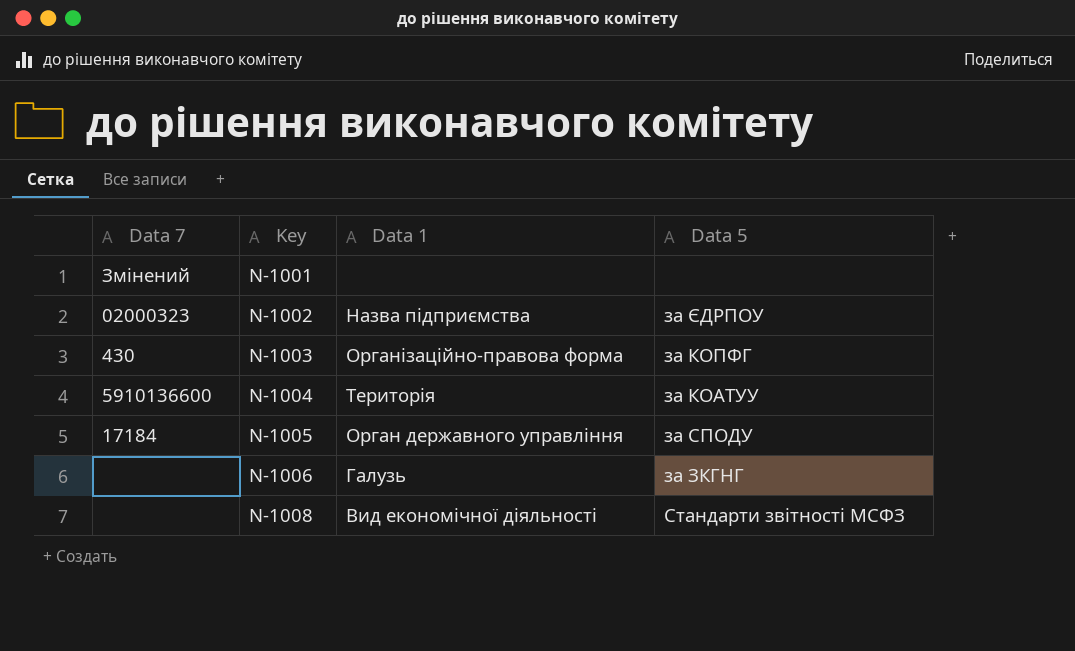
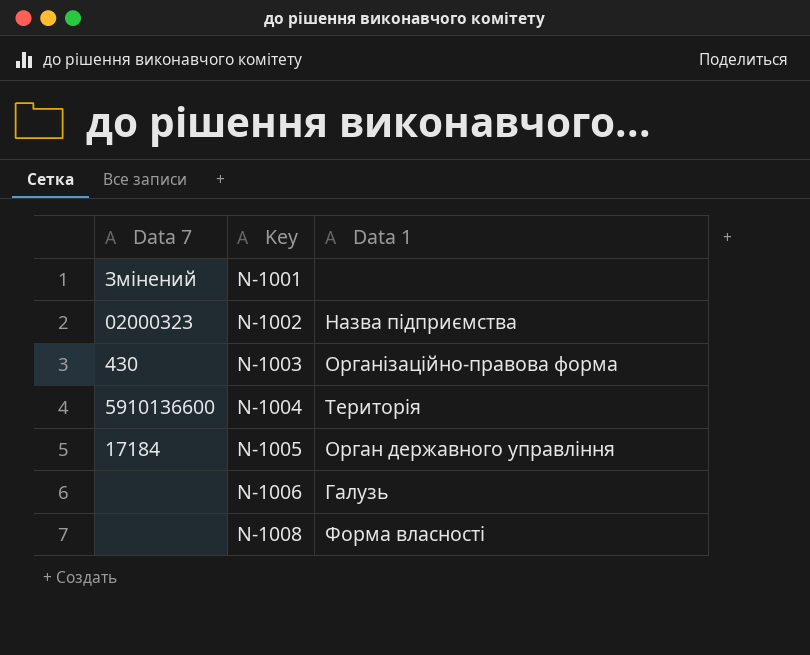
column Data 5 | position: 4 -> none
N-1008 | Data 1: Вид економічної діяльності -> Форма власності

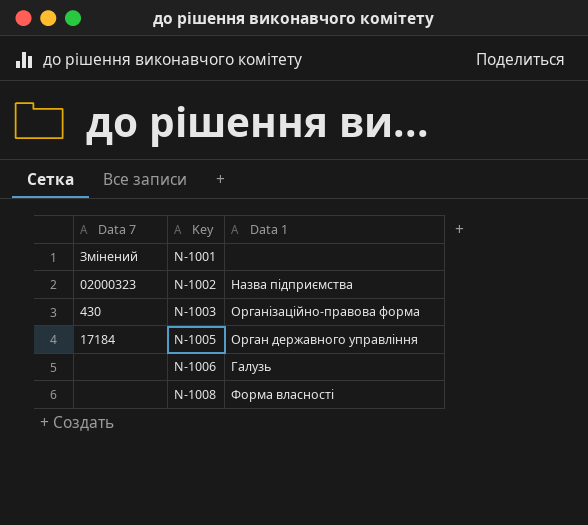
row N-1004: 5910136600 | Територія -> none

